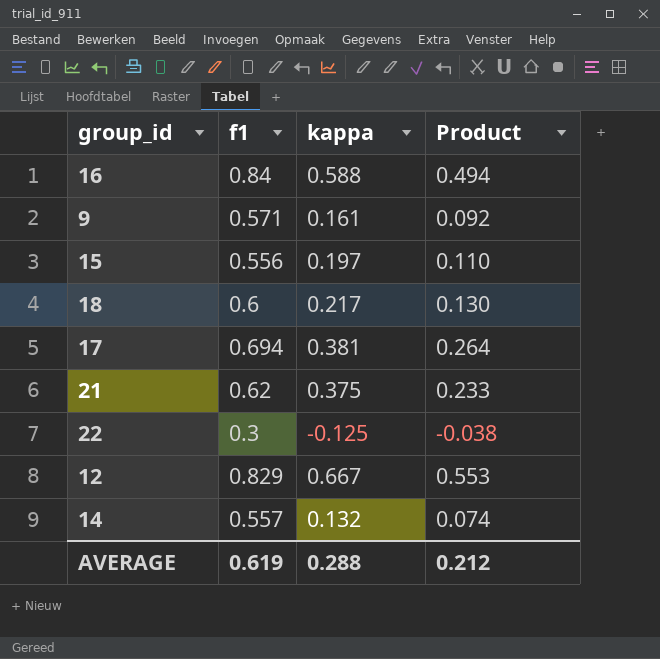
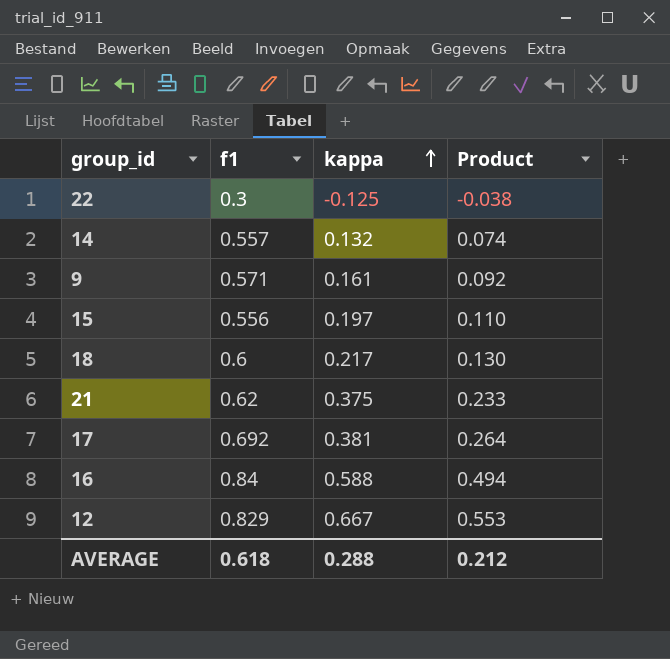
row order: none -> kappa ascending
17 | f1: 0.694 -> 0.692
AVERAGE | f1: 0.619 -> 0.618

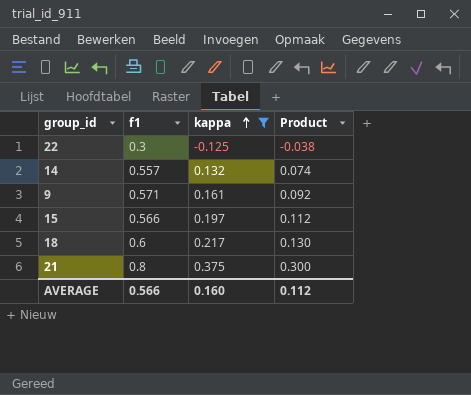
filter: none -> kappa <= 0.375
15 | f1: 0.556 -> 0.566
15 | Product: 0.110 -> 0.112
21 | f1: 0.62 -> 0.8
21 | Product: 0.233 -> 0.300
AVERAGE | f1: 0.618 -> 0.566
AVERAGE | kappa: 0.288 -> 0.160
AVERAGE | Product: 0.212 -> 0.112

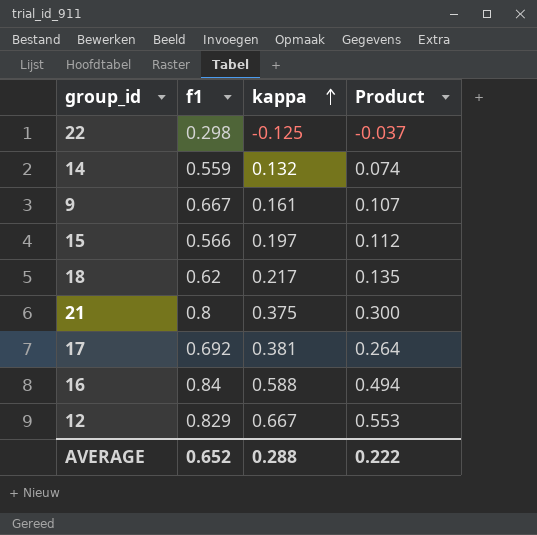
filter: kappa <= 0.375 -> none
22 | f1: 0.3 -> 0.298
22 | Product: -0.038 -> -0.037
14 | f1: 0.557 -> 0.559
9 | f1: 0.571 -> 0.667
9 | Product: 0.092 -> 0.107
18 | f1: 0.6 -> 0.62
18 | Product: 0.130 -> 0.135
AVERAGE | f1: 0.566 -> 0.652
AVERAGE | kappa: 0.160 -> 0.288
AVERAGE | Product: 0.112 -> 0.222

